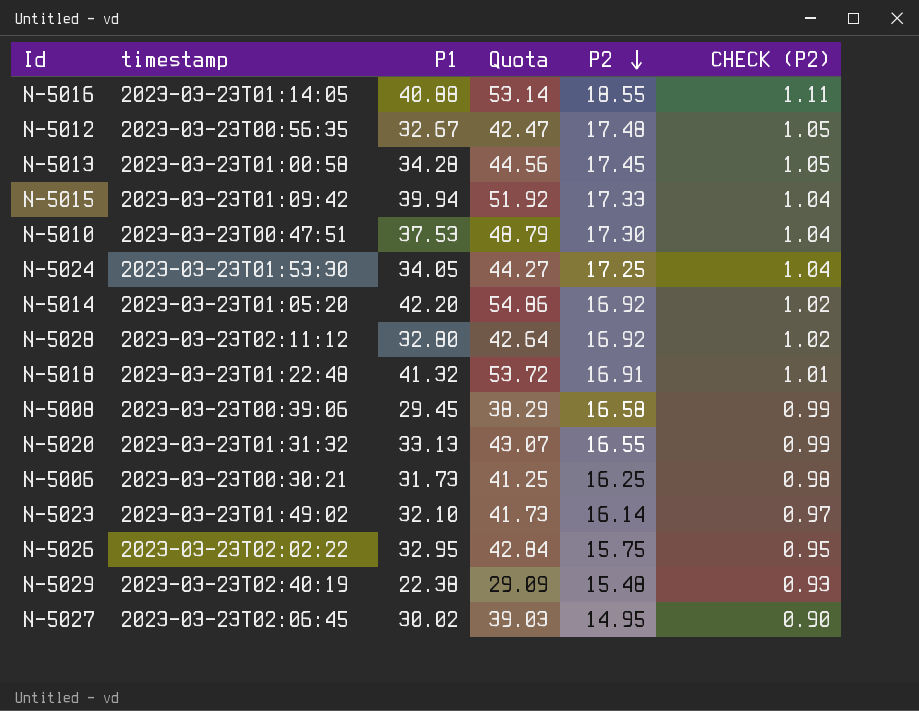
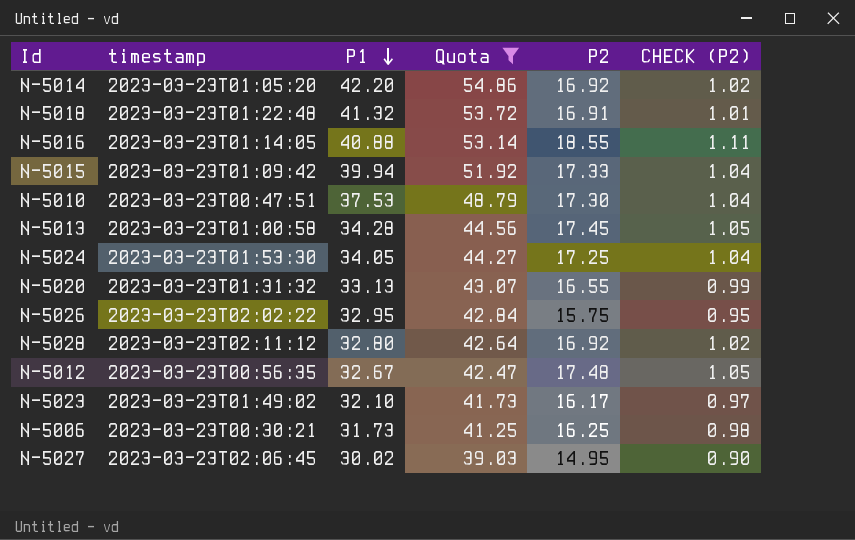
filter: none -> Quota >= 39.03
row order: P2 descending -> P1 descending
N-5023 | P2: 16.14 -> 16.17

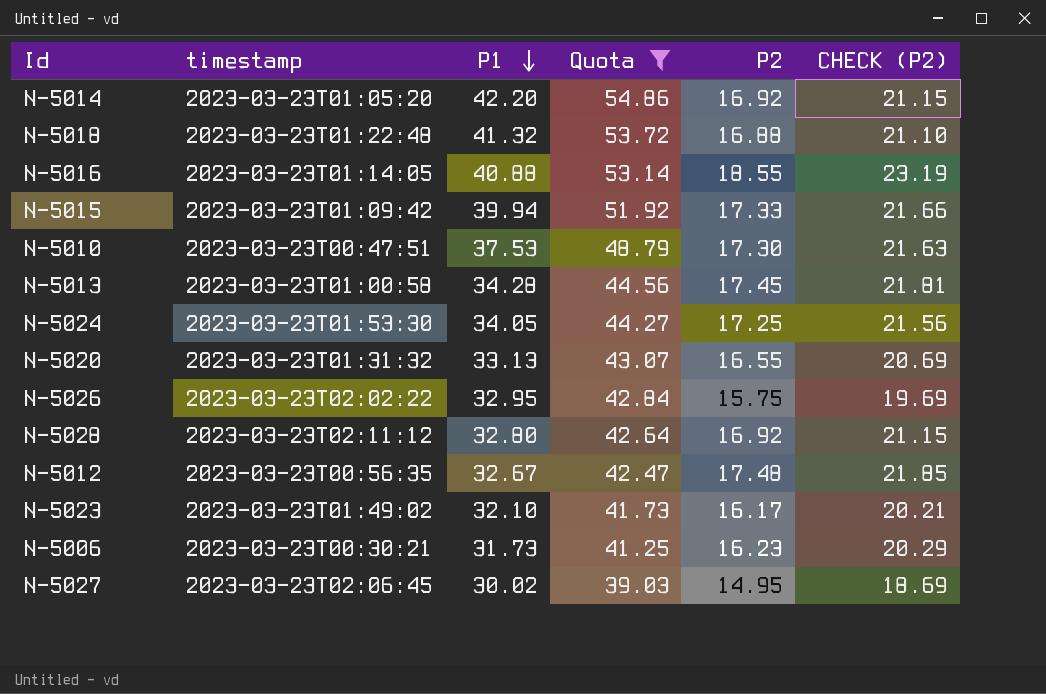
column CHECK (P2) | formula: [P2] * 0.06 -> [P2] * 1.25
N-5018 | P2: 16.91 -> 16.88
N-5006 | P2: 16.25 -> 16.23

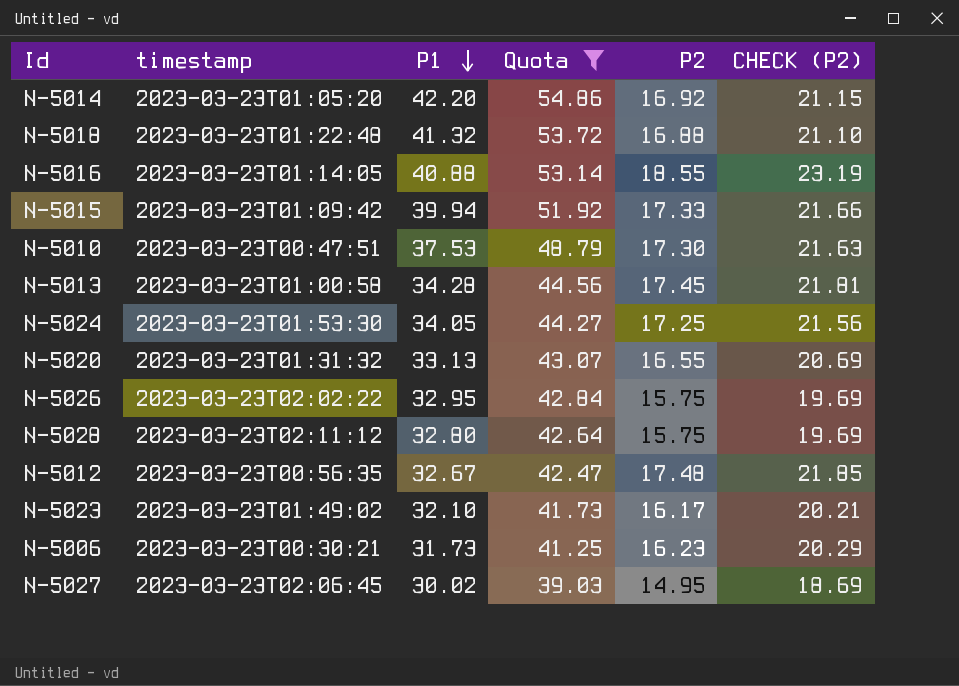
N-5028 | P2: 16.92 -> 15.75
N-5028 | CHECK (P2): 21.15 -> 19.69

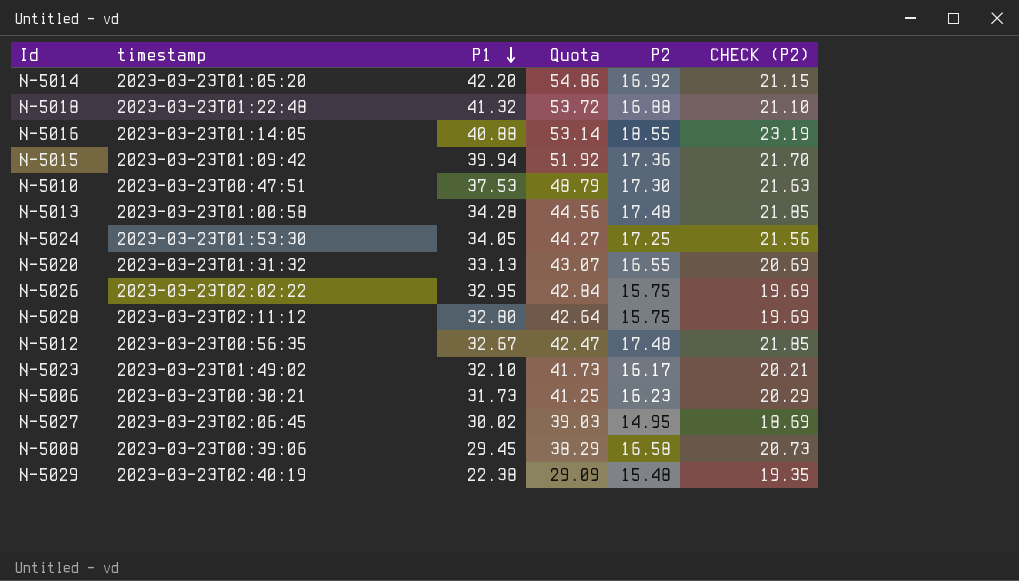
filter: Quota >= 39.03 -> none
N-5015 | P2: 17.33 -> 17.36
N-5015 | CHECK (P2): 21.66 -> 21.70
N-5013 | P2: 17.45 -> 17.48
N-5013 | CHECK (P2): 21.81 -> 21.85

